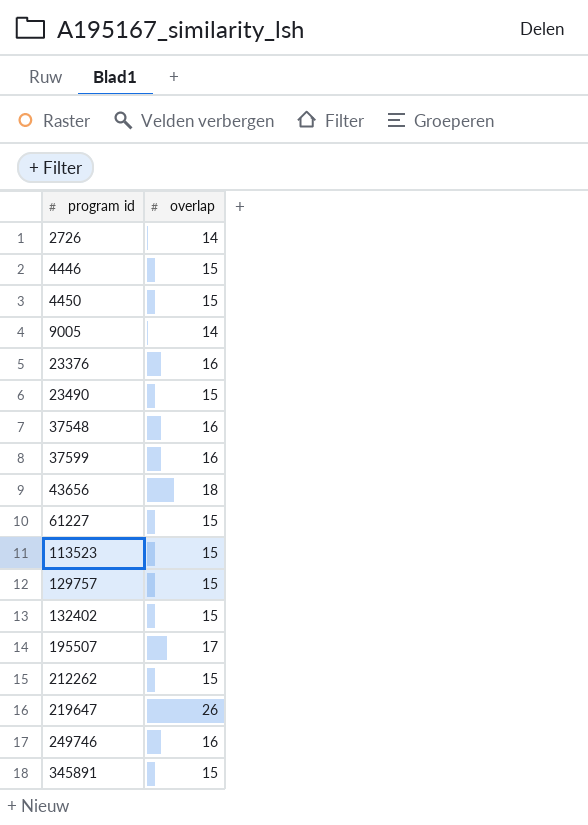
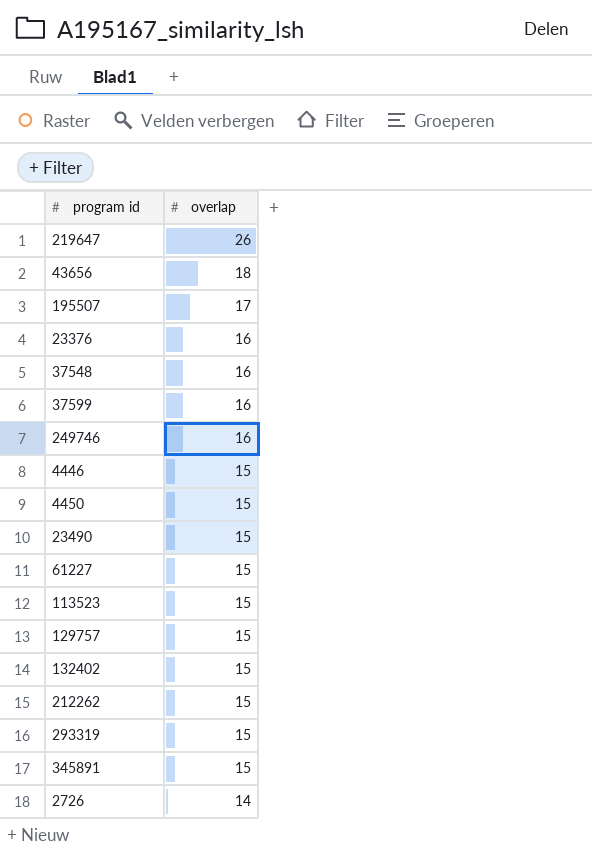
row order: program id ascending -> overlap descending
row 9005: 14 -> none
row 293319: none -> 15

